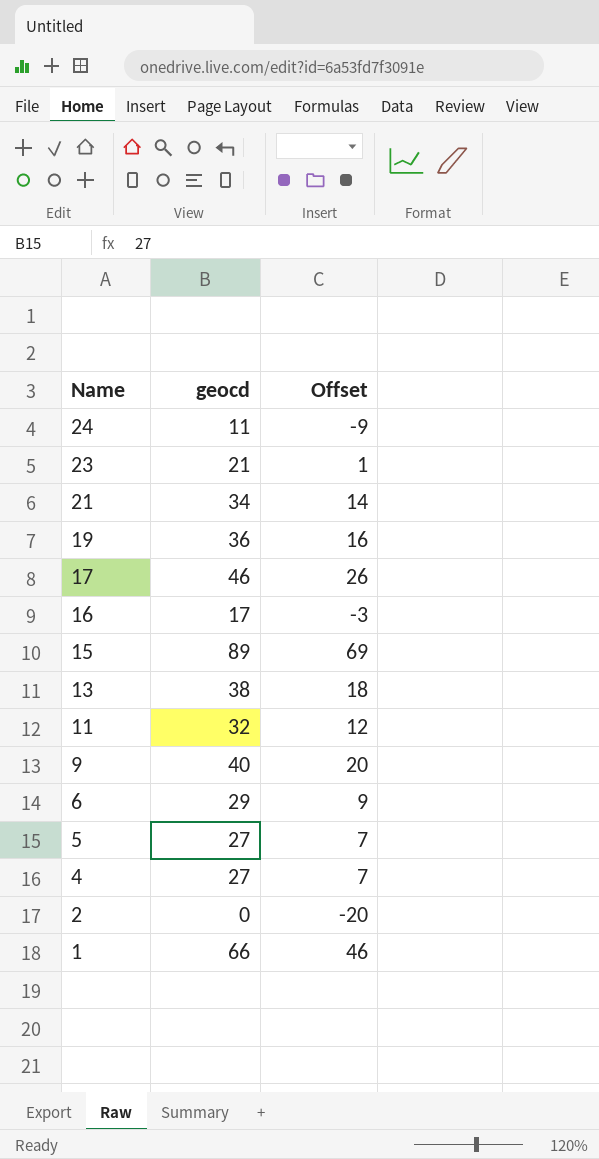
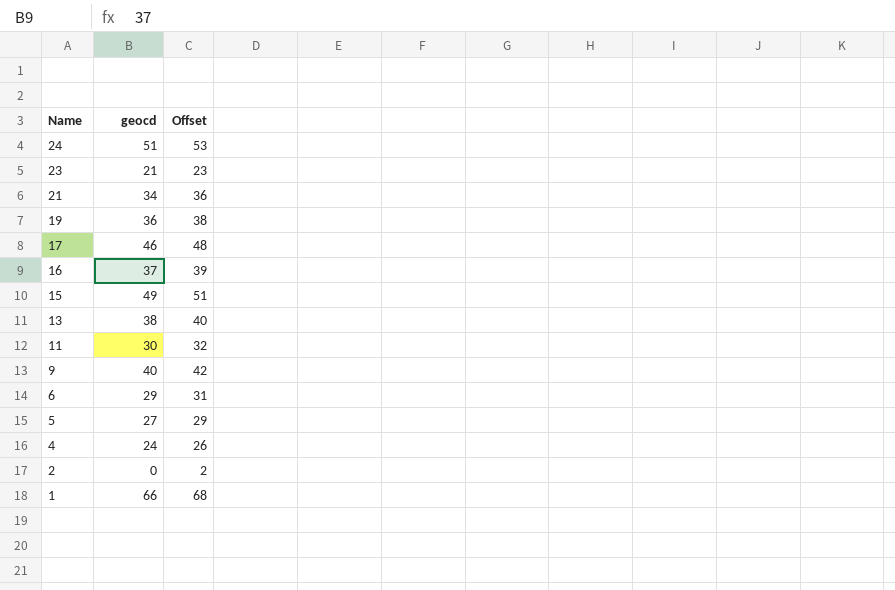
column Offset | formula: [geocd] - 20 -> [geocd] + 2
24 | geocd: 11 -> 51
16 | geocd: 17 -> 37
15 | geocd: 89 -> 49
11 | geocd: 32 -> 30
4 | geocd: 27 -> 24

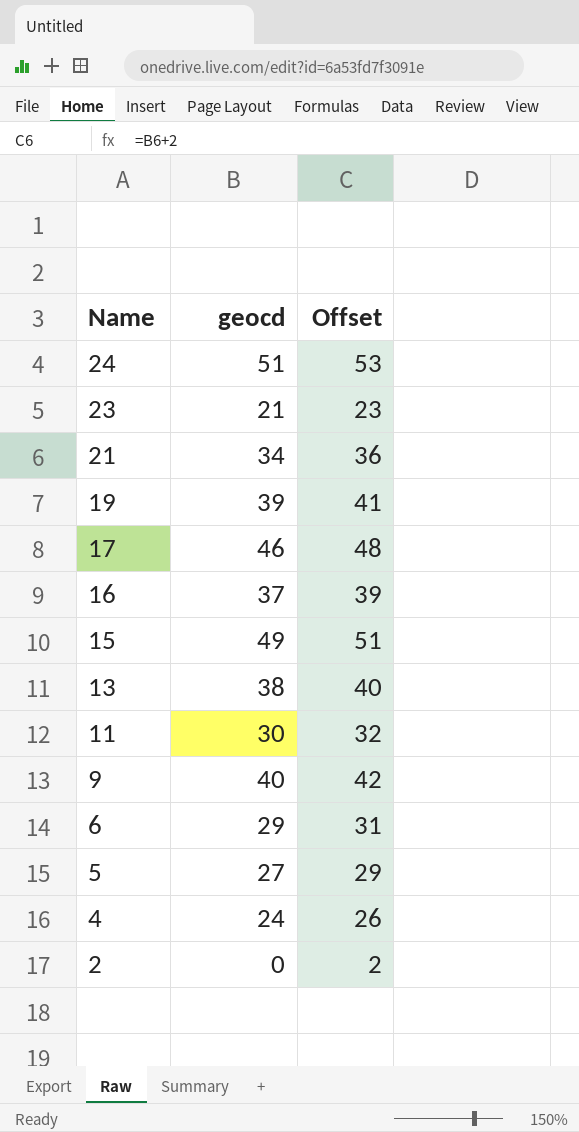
row 1: 66 | 68 -> none
19 | geocd: 36 -> 39
19 | Offset: 38 -> 41

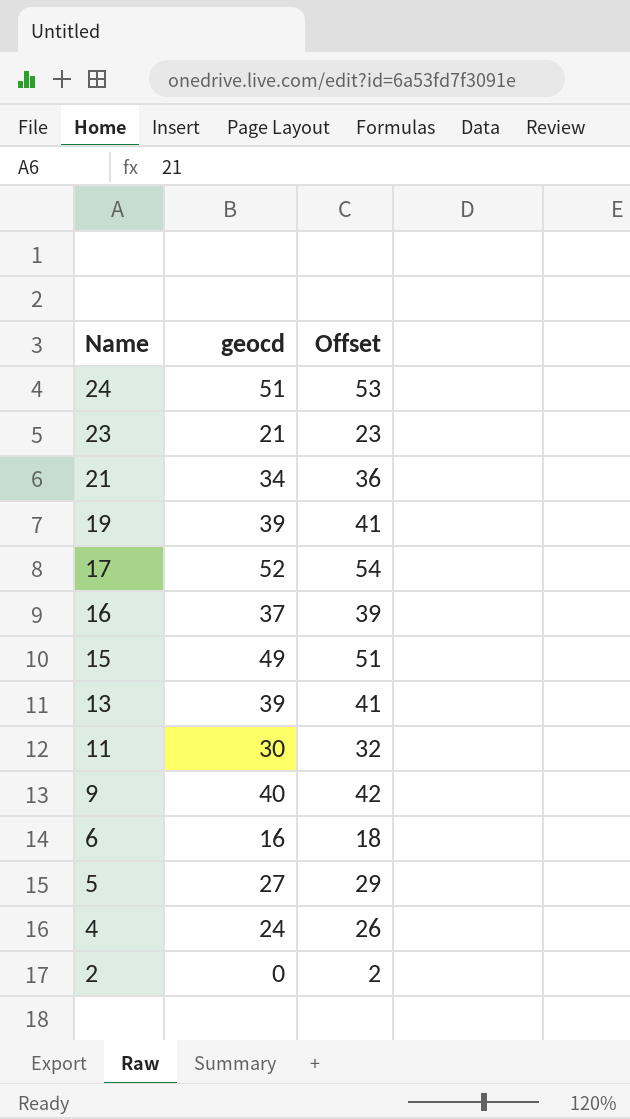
17 | geocd: 46 -> 52
17 | Offset: 48 -> 54
13 | geocd: 38 -> 39
13 | Offset: 40 -> 41
6 | geocd: 29 -> 16
6 | Offset: 31 -> 18

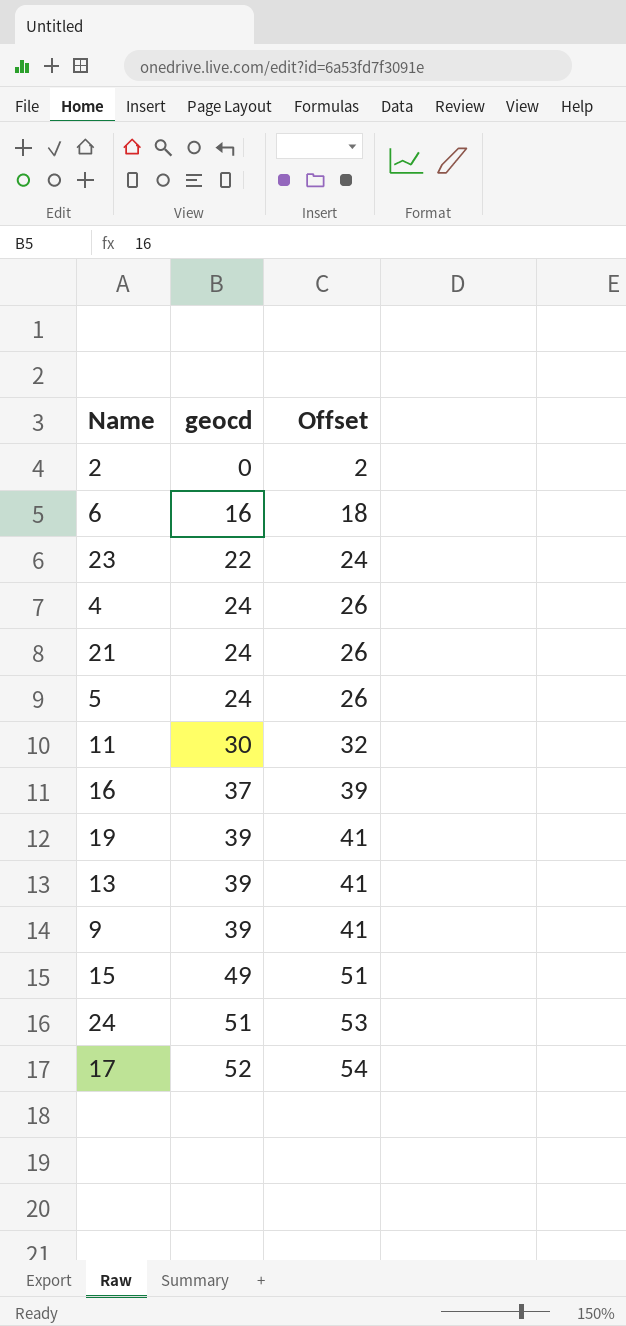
row order: Name descending -> geocd ascending
23 | geocd: 21 -> 22
23 | Offset: 23 -> 24
21 | geocd: 34 -> 24
21 | Offset: 36 -> 26
5 | geocd: 27 -> 24
5 | Offset: 29 -> 26
9 | geocd: 40 -> 39
9 | Offset: 42 -> 41

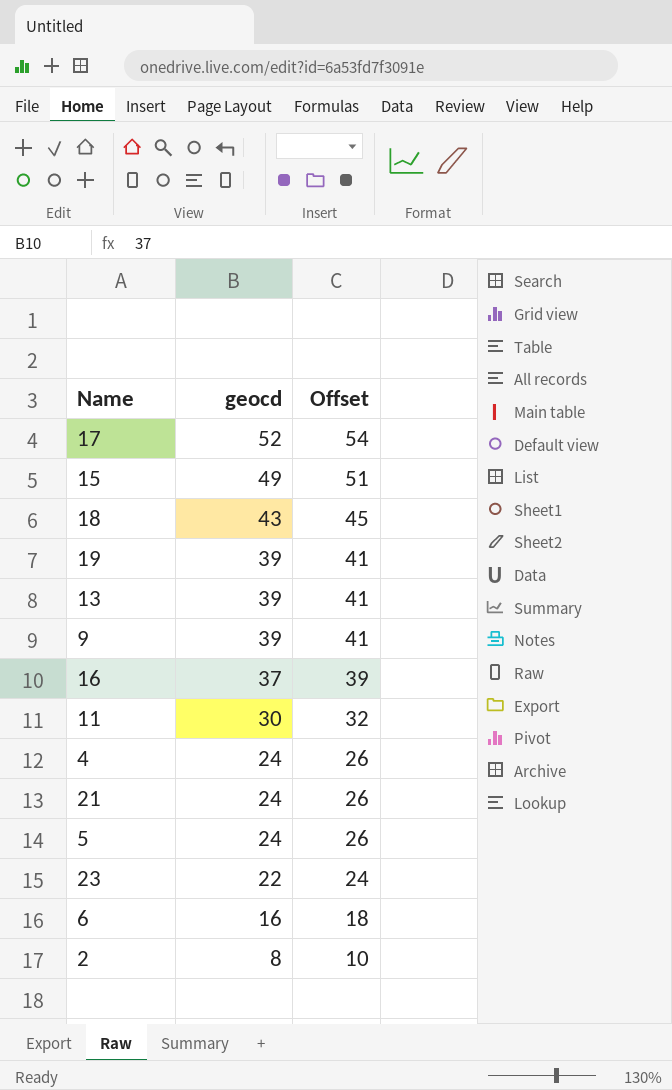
row order: geocd ascending -> geocd descending
row 24: 51 | 53 -> none
row 18: none -> 43 | 45
2 | geocd: 0 -> 8
2 | Offset: 2 -> 10

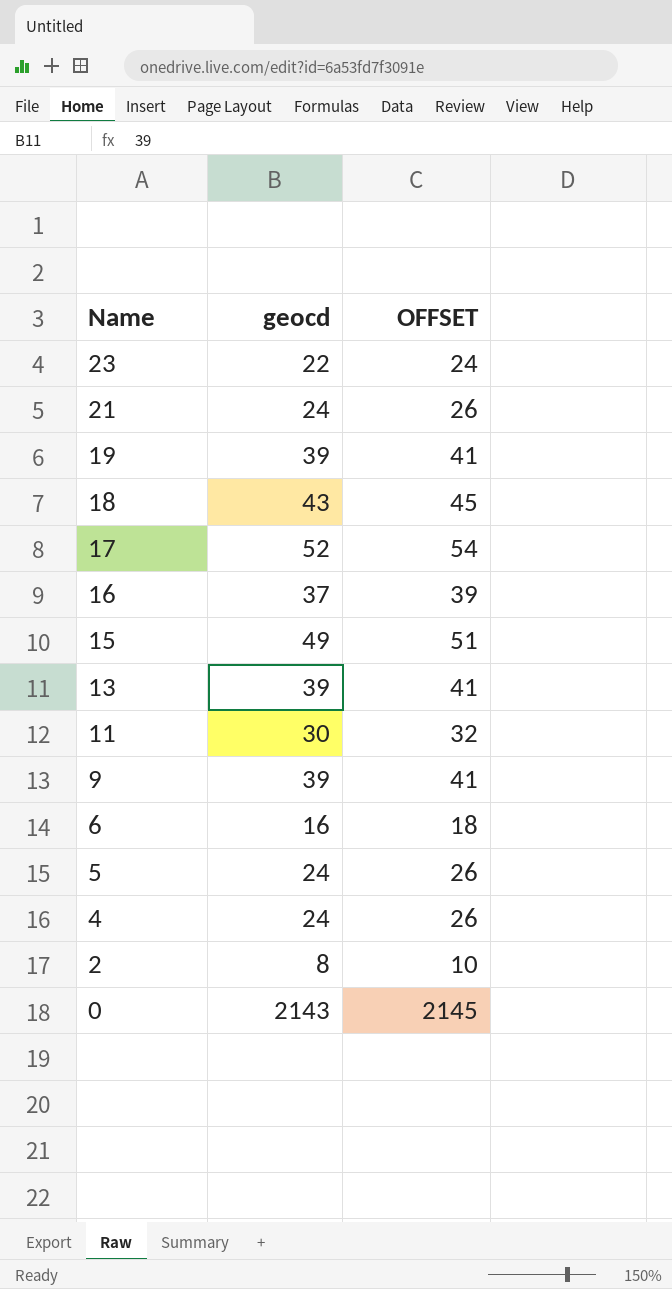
row order: geocd descending -> Name descending
column name: Offset -> OFFSET
row 0: none -> 2143 | 2145

